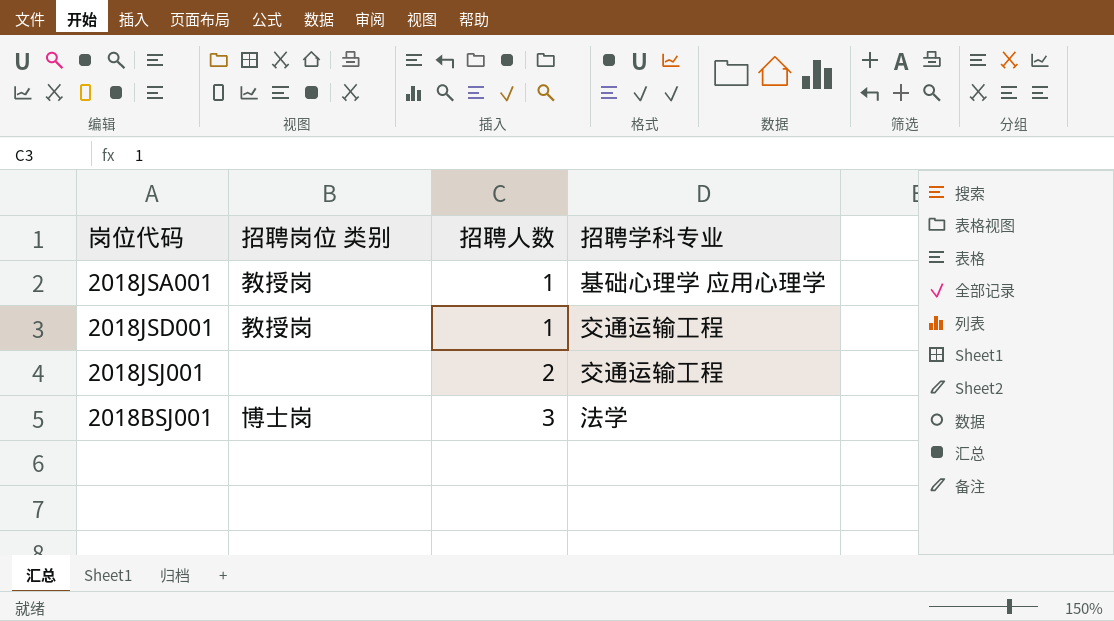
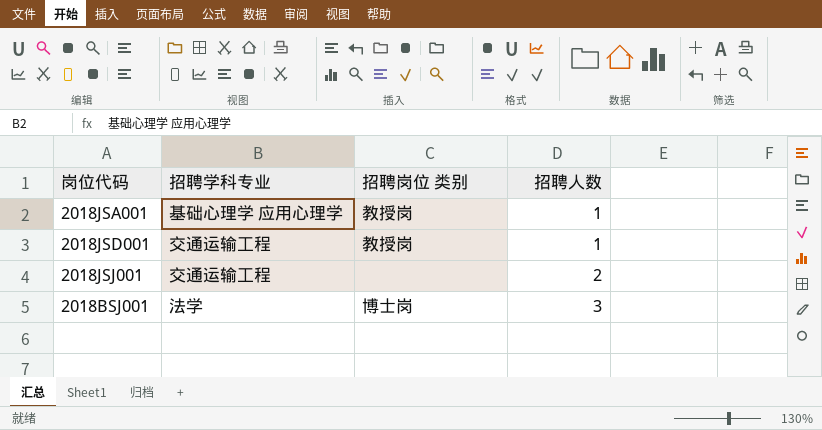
column 招聘学科专业 | position: 4 -> 2

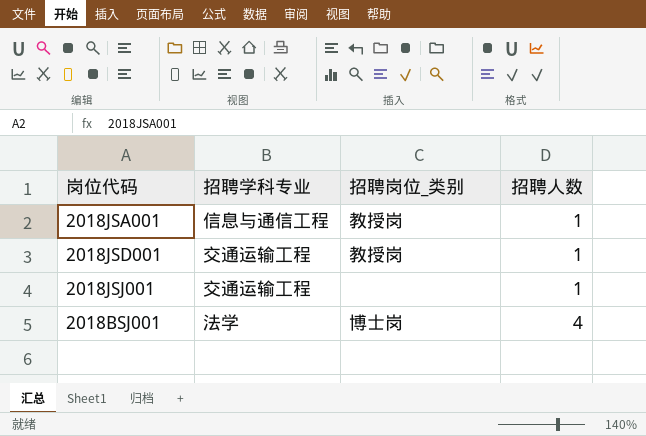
column name: 招聘岗位 类别 -> 招聘岗位_类别
2018JSA001 | 招聘学科专业: 基础心理学 应用心理学 -> 信息与通信工程
2018JSJ001 | 招聘人数: 2 -> 1
2018BSJ001 | 招聘人数: 3 -> 4

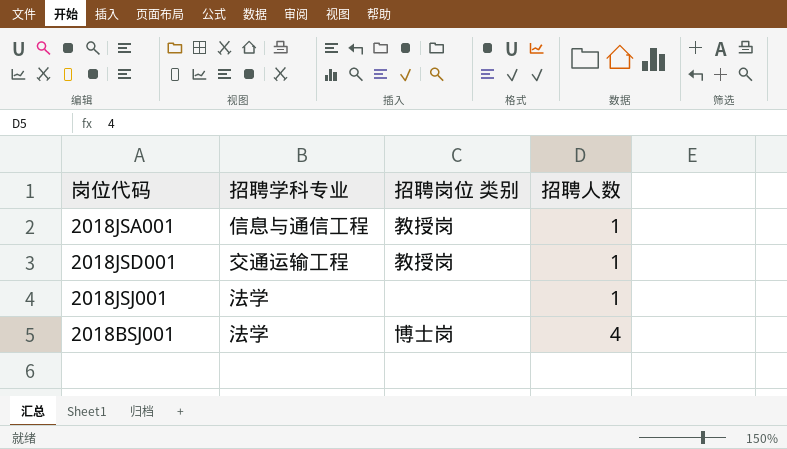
column name: 招聘岗位_类别 -> 招聘岗位 类别
2018JSJ001 | 招聘学科专业: 交通运输工程 -> 法学

